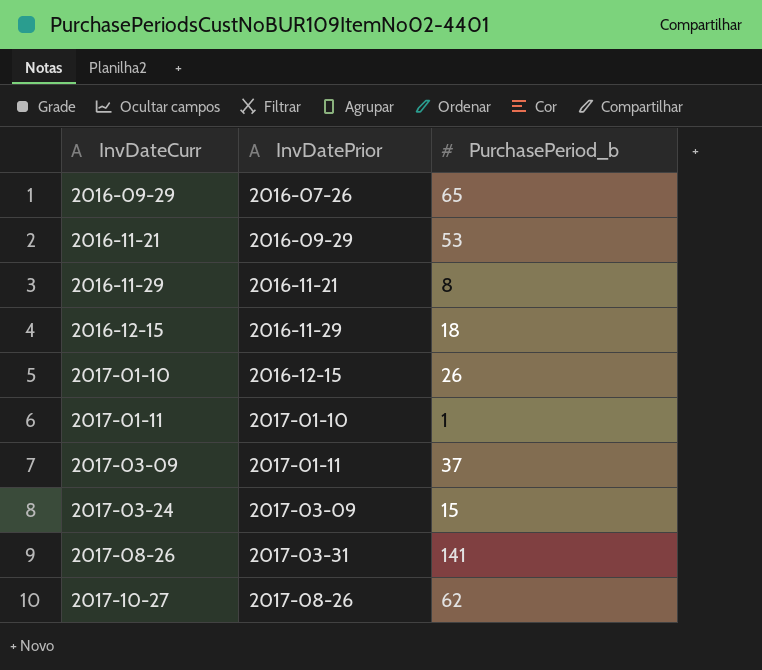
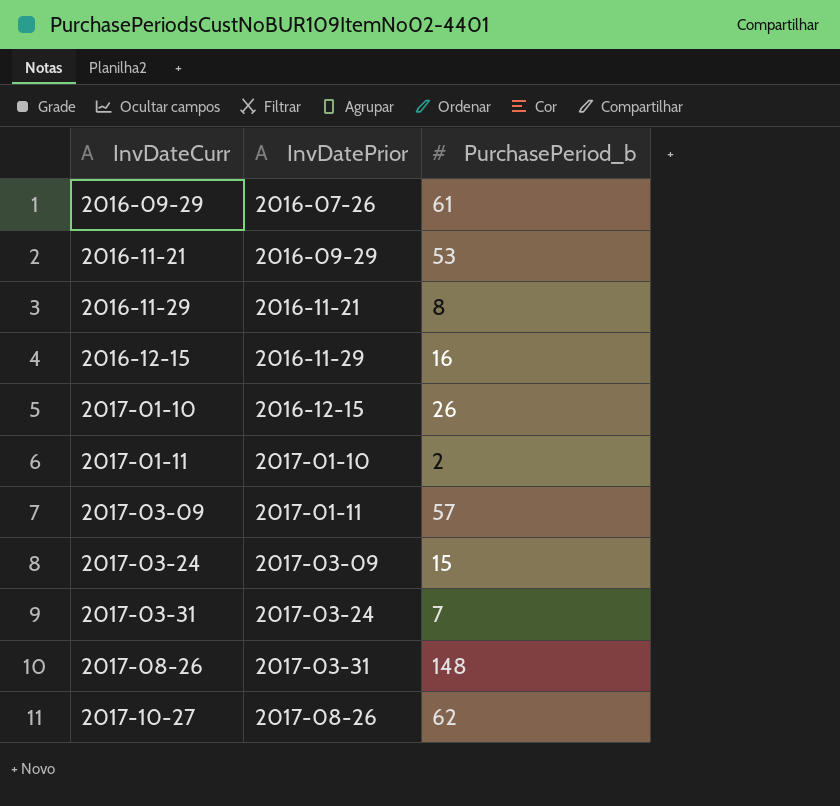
2016-09-29 | PurchasePeriod_b: 65 -> 61
2016-12-15 | PurchasePeriod_b: 18 -> 16
2017-01-11 | PurchasePeriod_b: 1 -> 2
2017-03-09 | PurchasePeriod_b: 37 -> 57
row 2017-03-31: none -> 2017-03-24 | 7
2017-08-26 | PurchasePeriod_b: 141 -> 148

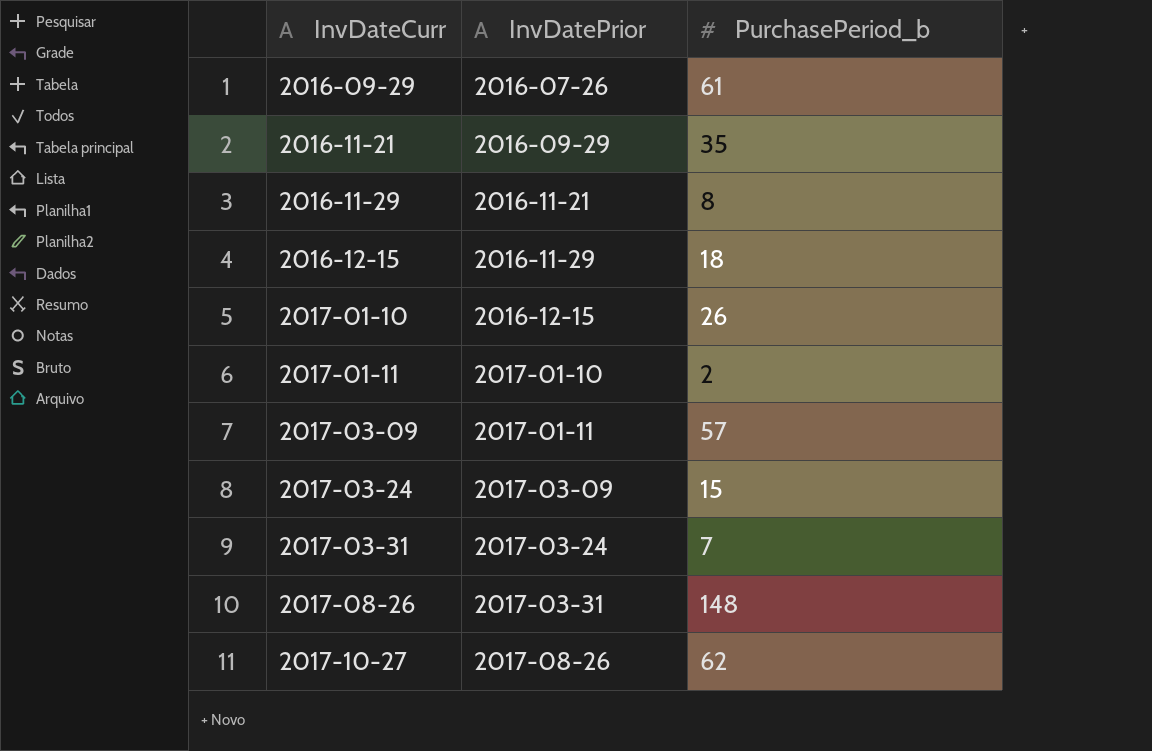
2016-11-21 | PurchasePeriod_b: 53 -> 35
2016-12-15 | PurchasePeriod_b: 16 -> 18

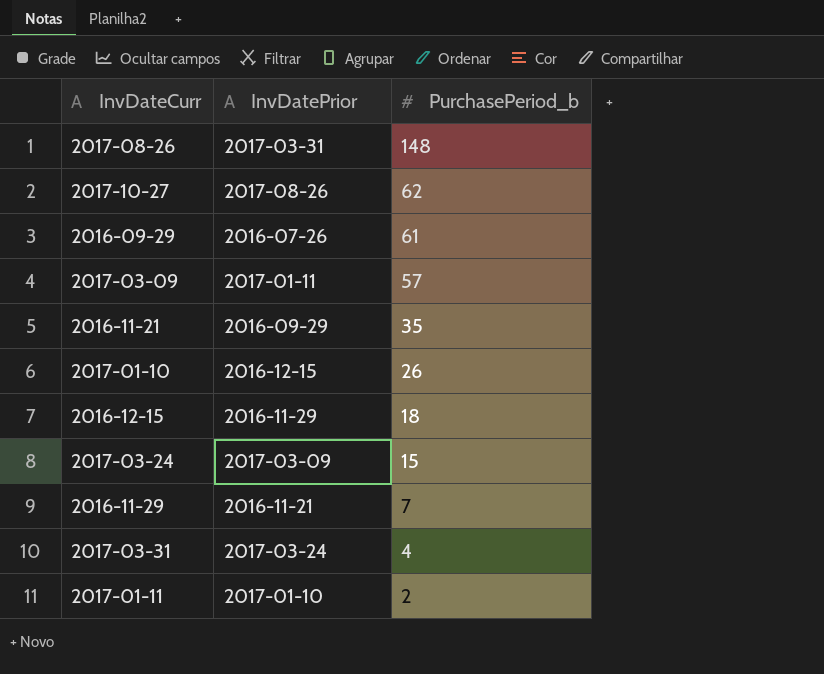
row order: InvDateCurr ascending -> PurchasePeriod_b descending
2016-11-29 | PurchasePeriod_b: 8 -> 7
2017-03-31 | PurchasePeriod_b: 7 -> 4

